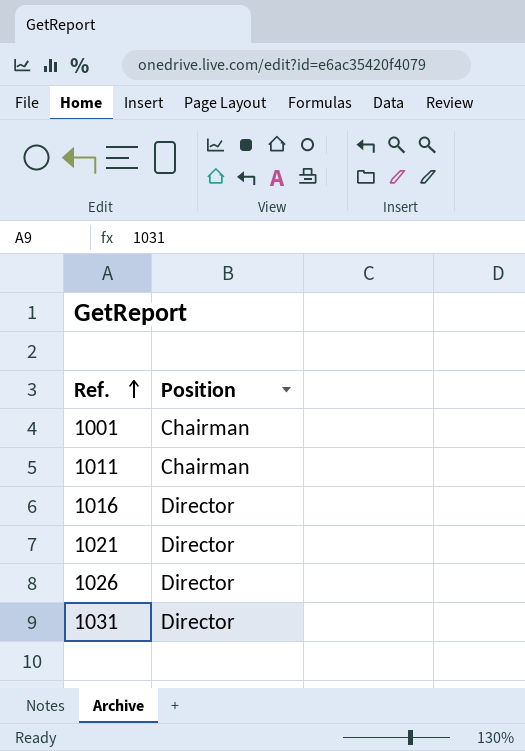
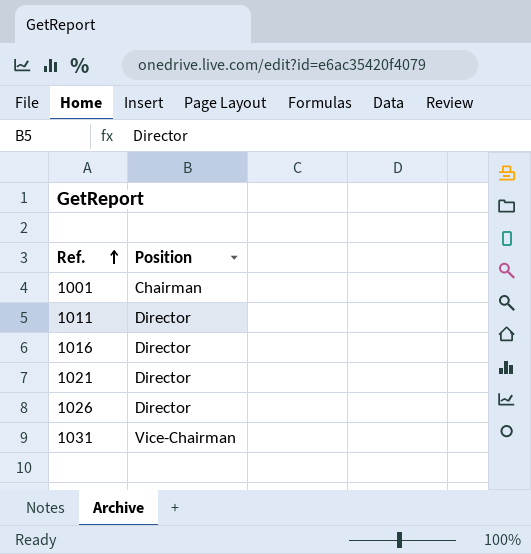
1011 | Position: Chairman -> Director
1031 | Position: Director -> Vice-Chairman

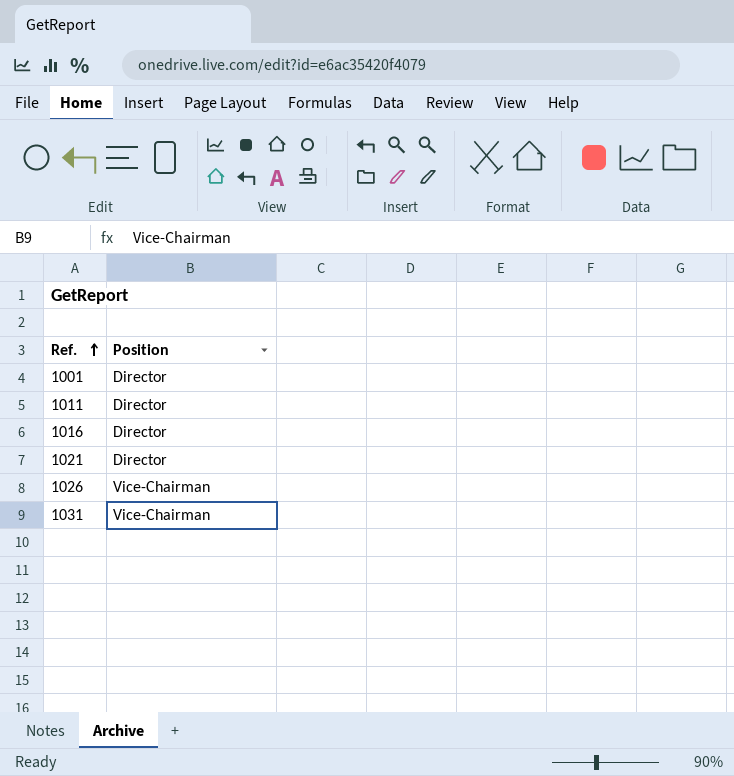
1001 | Position: Chairman -> Director
1026 | Position: Director -> Vice-Chairman

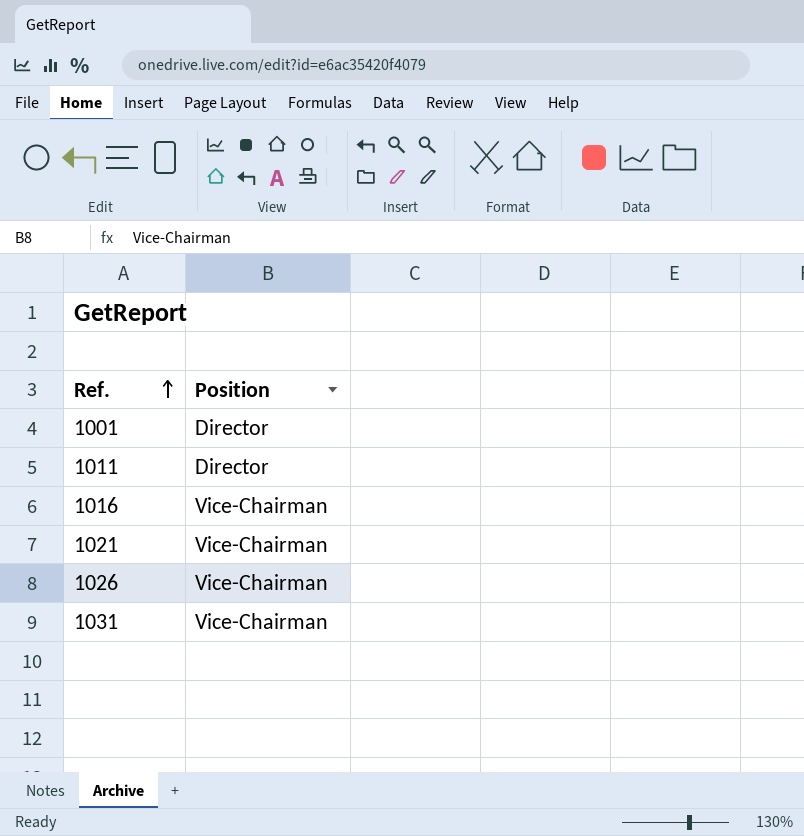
1016 | Position: Director -> Vice-Chairman
1021 | Position: Director -> Vice-Chairman

